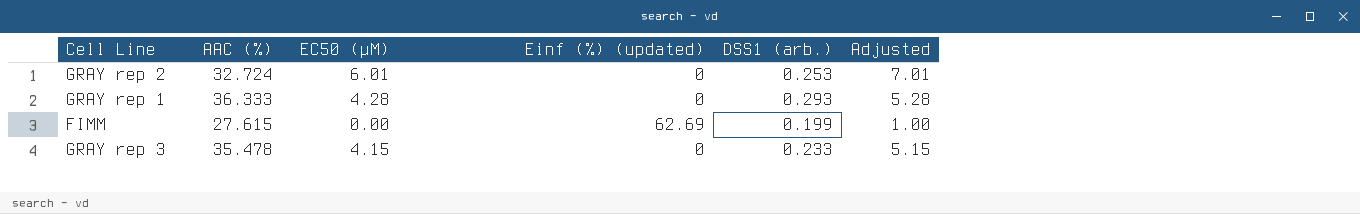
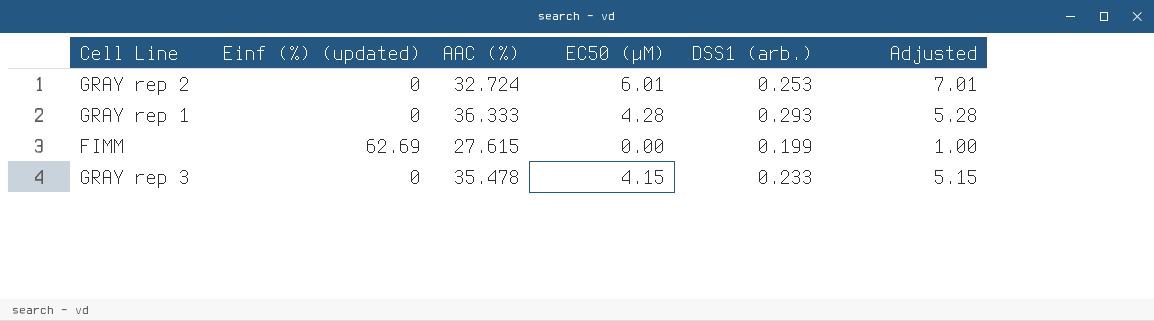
column Einf (%) (updated) | position: 4 -> 2

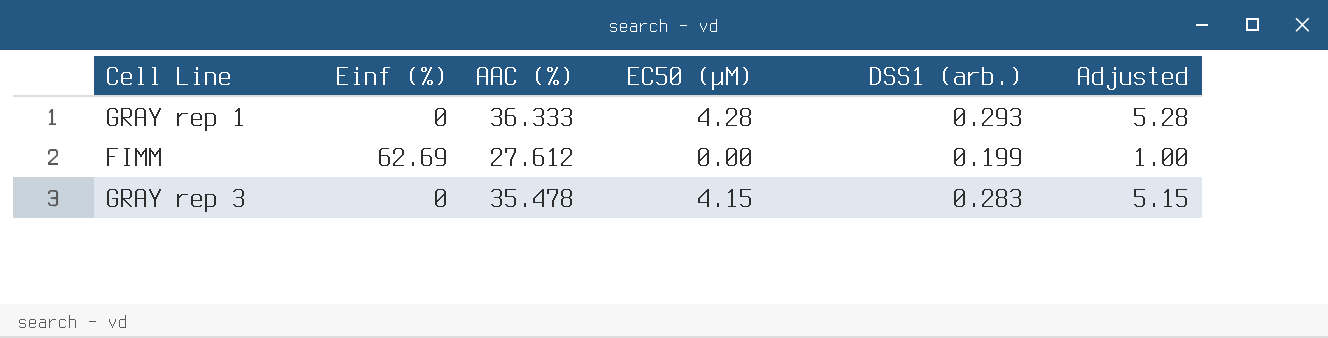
column name: Einf (%) (updated) -> Einf (%)
row GRAY rep 2: 0 | 32.724 | 6.01 | 0.253 | 7.01 -> none
FIMM | AAC (%): 27.615 -> 27.612
GRAY rep 3 | DSS1 (arb.): 0.233 -> 0.283

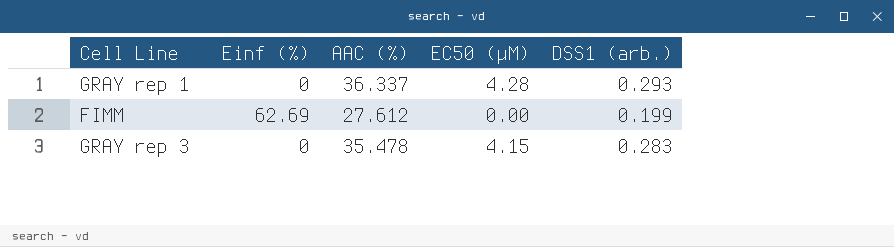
column Adjusted | formula: [EC50 (µM)] + 1 -> none
GRAY rep 1 | AAC (%): 36.333 -> 36.337

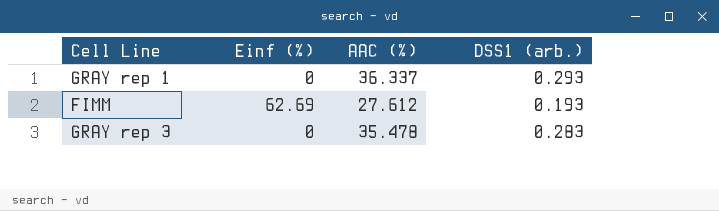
column EC50 (µM) | position: 4 -> none
FIMM | DSS1 (arb.): 0.199 -> 0.193

